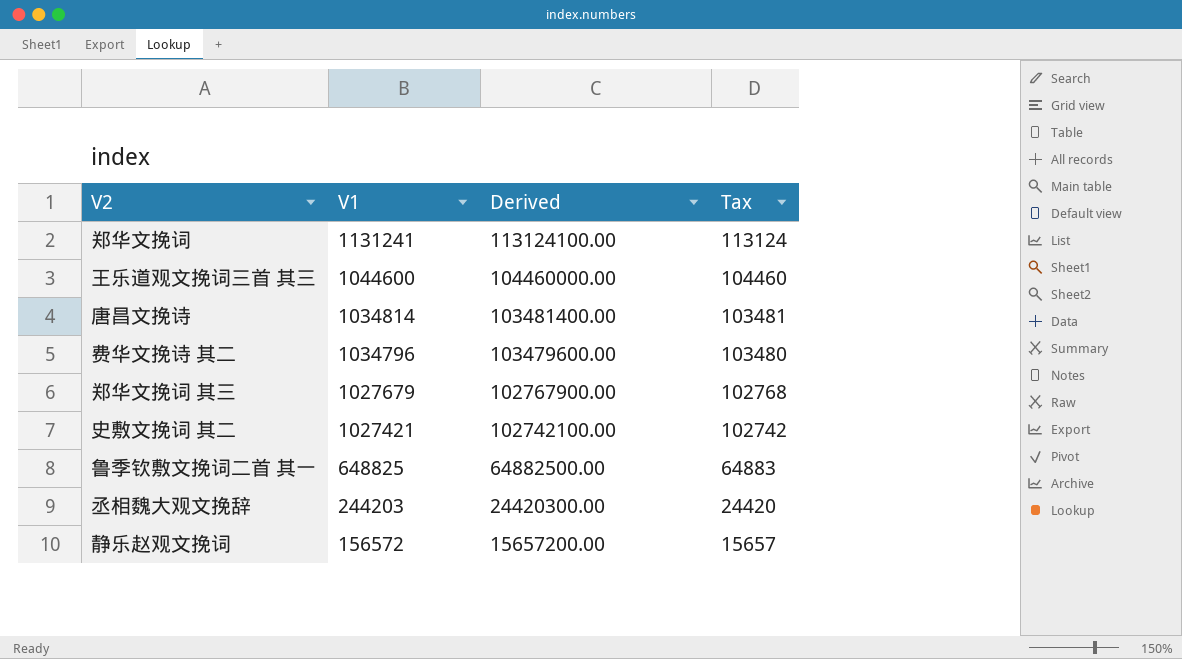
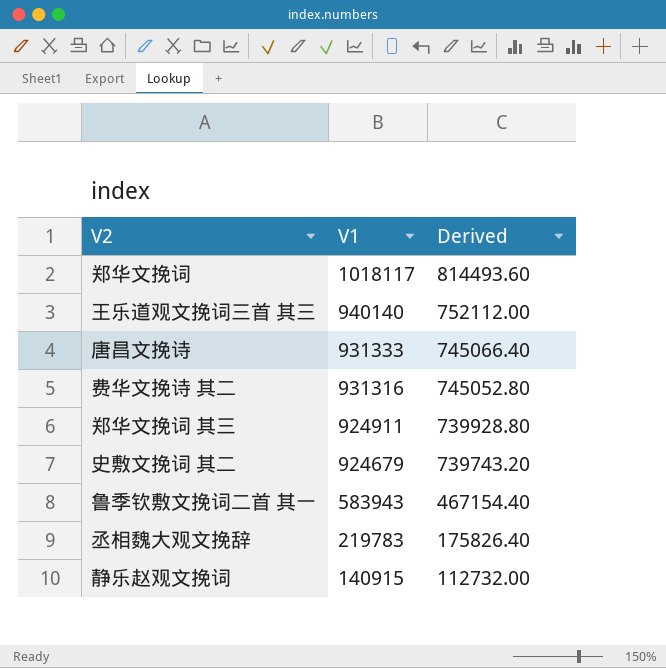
column Tax | formula: [V1] * 0.1 -> none
column Derived | formula: [V1] * 100 -> [V1] * 0.8
郑华文挽词 | V1: 1131241 -> 1018117
王乐道观文挽词三首 其三 | V1: 1044600 -> 940140
唐昌文挽诗 | V1: 1034814 -> 931333
费华文挽诗 其二 | V1: 1034796 -> 931316
郑华文挽词 其三 | V1: 1027679 -> 924911
史敷文挽词 其二 | V1: 1027421 -> 924679
鲁季钦敷文挽词二首 其一 | V1: 648825 -> 583943
丞相魏大观文挽辞 | V1: 244203 -> 219783
静乐赵观文挽词 | V1: 156572 -> 140915

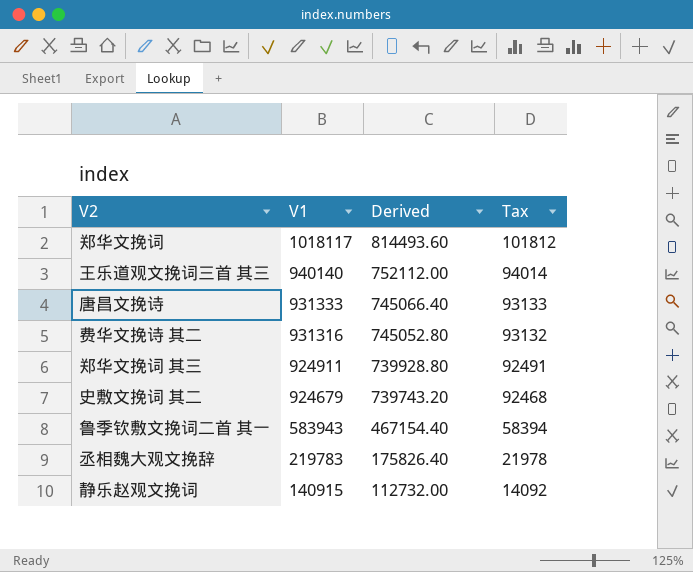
column Tax | formula: none -> [V1] * 0.1

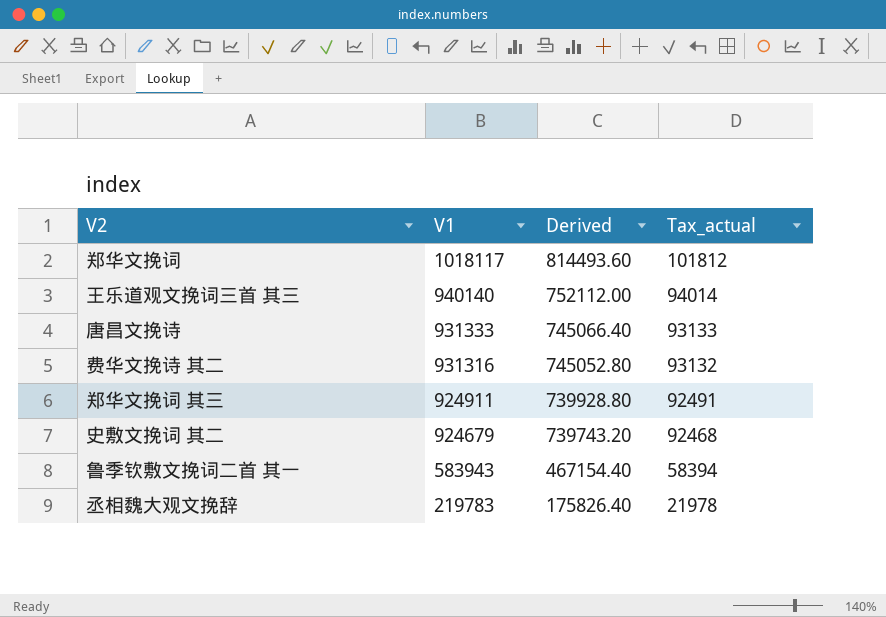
column name: Tax -> Tax_actual
row 静乐赵观文挽词: 140915 | 112732.00 | 14092 -> none

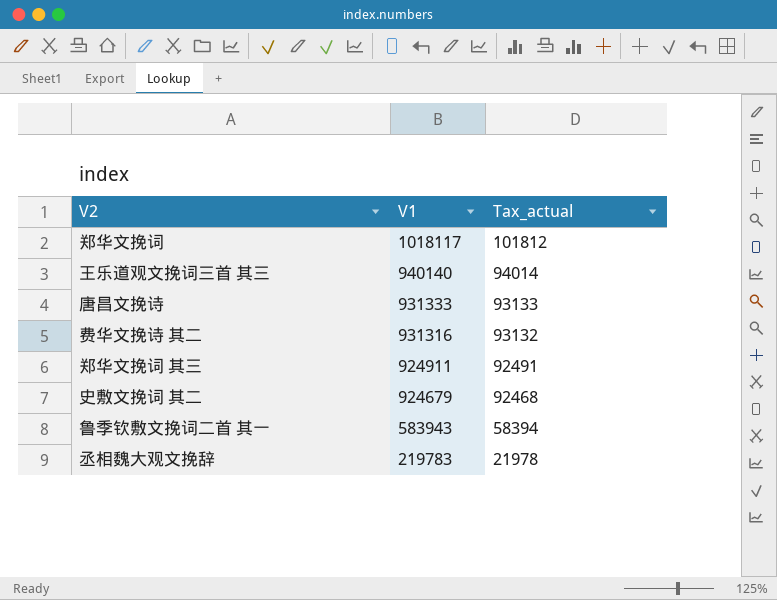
column Derived | formula: [V1] * 0.8 -> none

